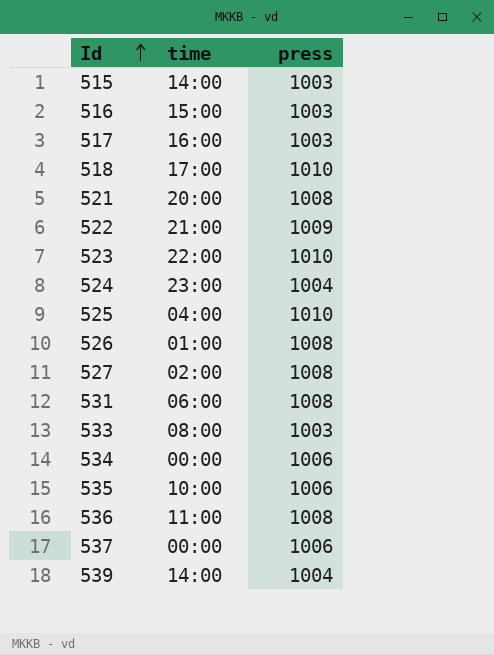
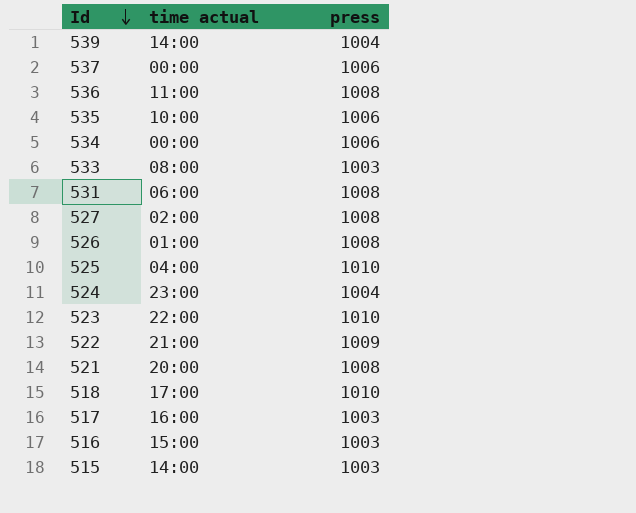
row order: Id ascending -> Id descending
column name: time -> time actual

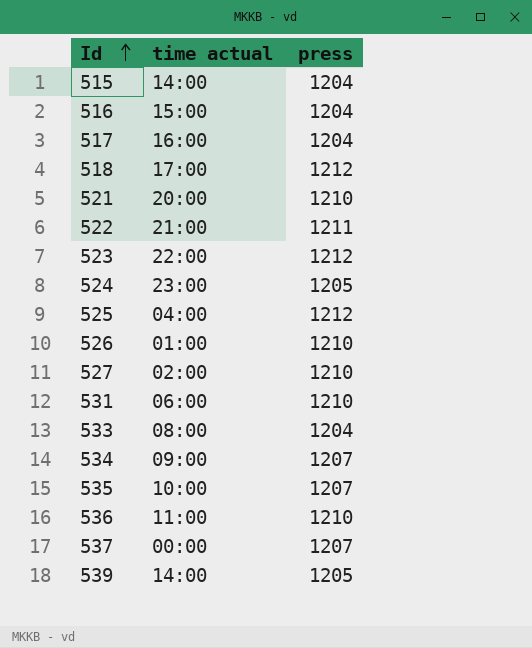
row order: Id descending -> Id ascending
515 | press: 1003 -> 1204
516 | press: 1003 -> 1204
517 | press: 1003 -> 1204
518 | press: 1010 -> 1212
521 | press: 1008 -> 1210
522 | press: 1009 -> 1211
523 | press: 1010 -> 1212
524 | press: 1004 -> 1205
525 | press: 1010 -> 1212
526 | press: 1008 -> 1210
527 | press: 1008 -> 1210
531 | press: 1008 -> 1210
533 | press: 1003 -> 1204
534 | time actual: 00:00 -> 09:00
534 | press: 1006 -> 1207
535 | press: 1006 -> 1207
536 | press: 1008 -> 1210
537 | press: 1006 -> 1207
539 | press: 1004 -> 1205

